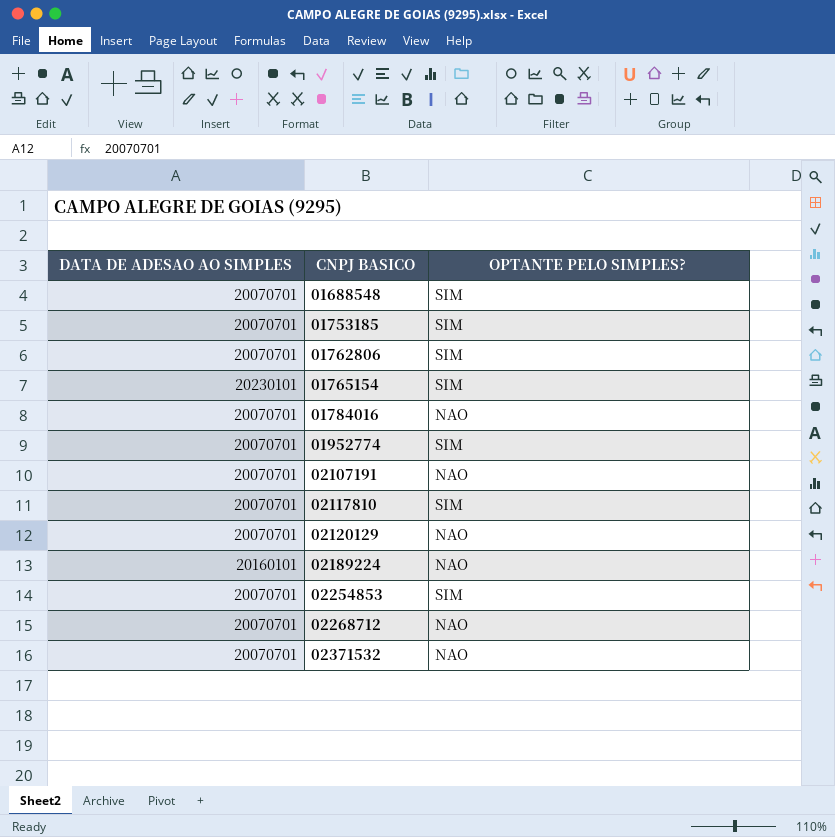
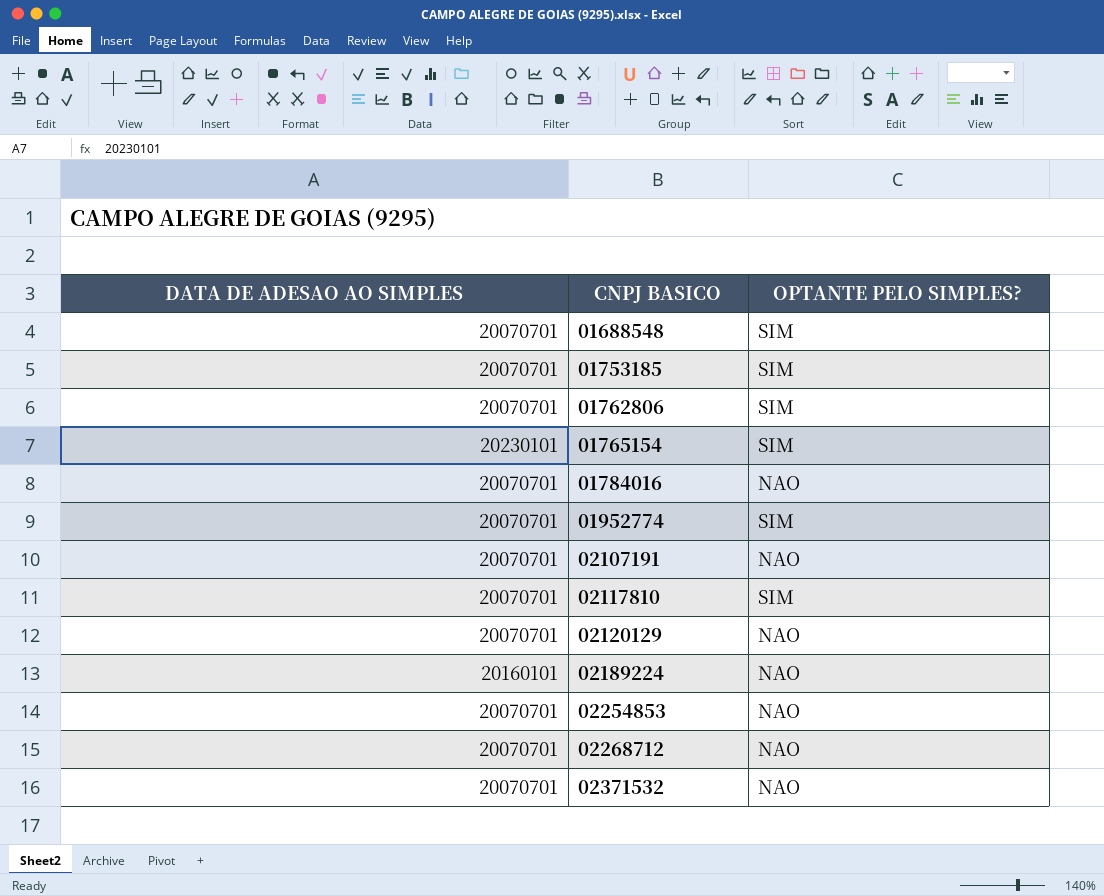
02254853 | OPTANTE PELO SIMPLES?: SIM -> NAO

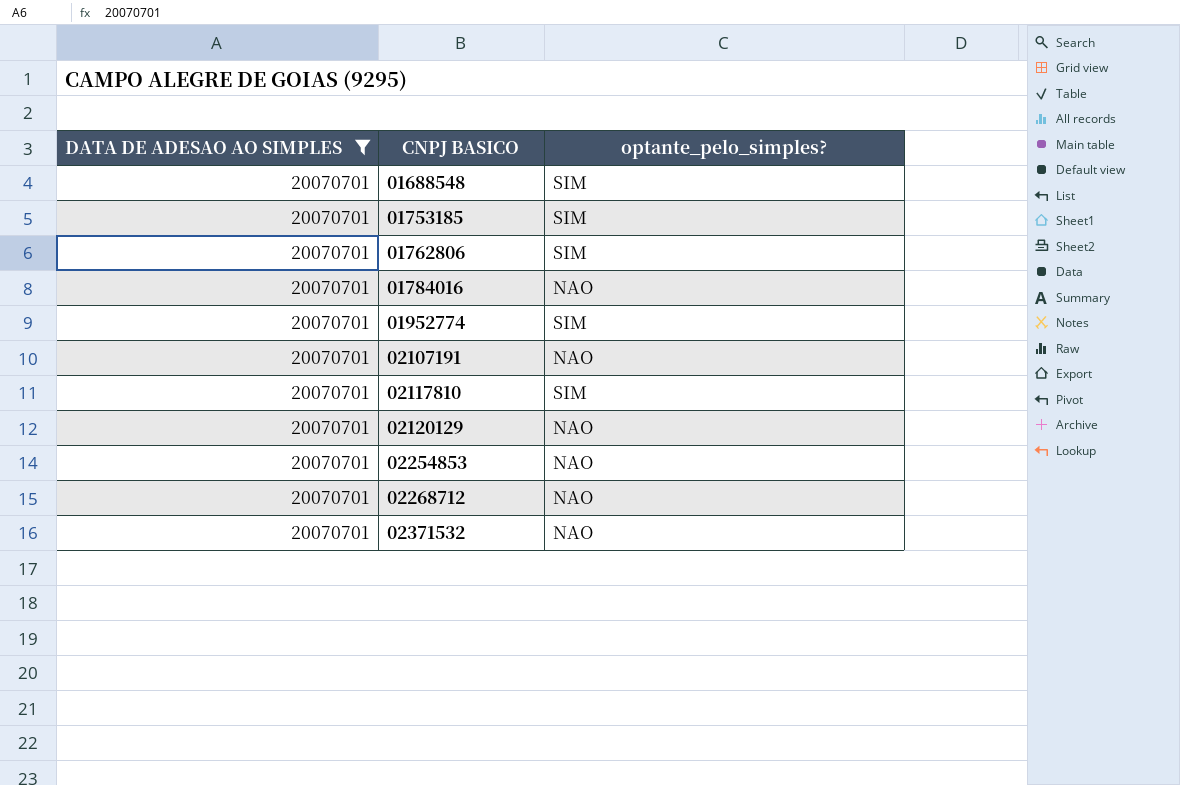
filter: none -> DATA DE ADESAO AO SIMPLES = 20070701
column name: OPTANTE PELO SIMPLES? -> optante_pelo_simples?

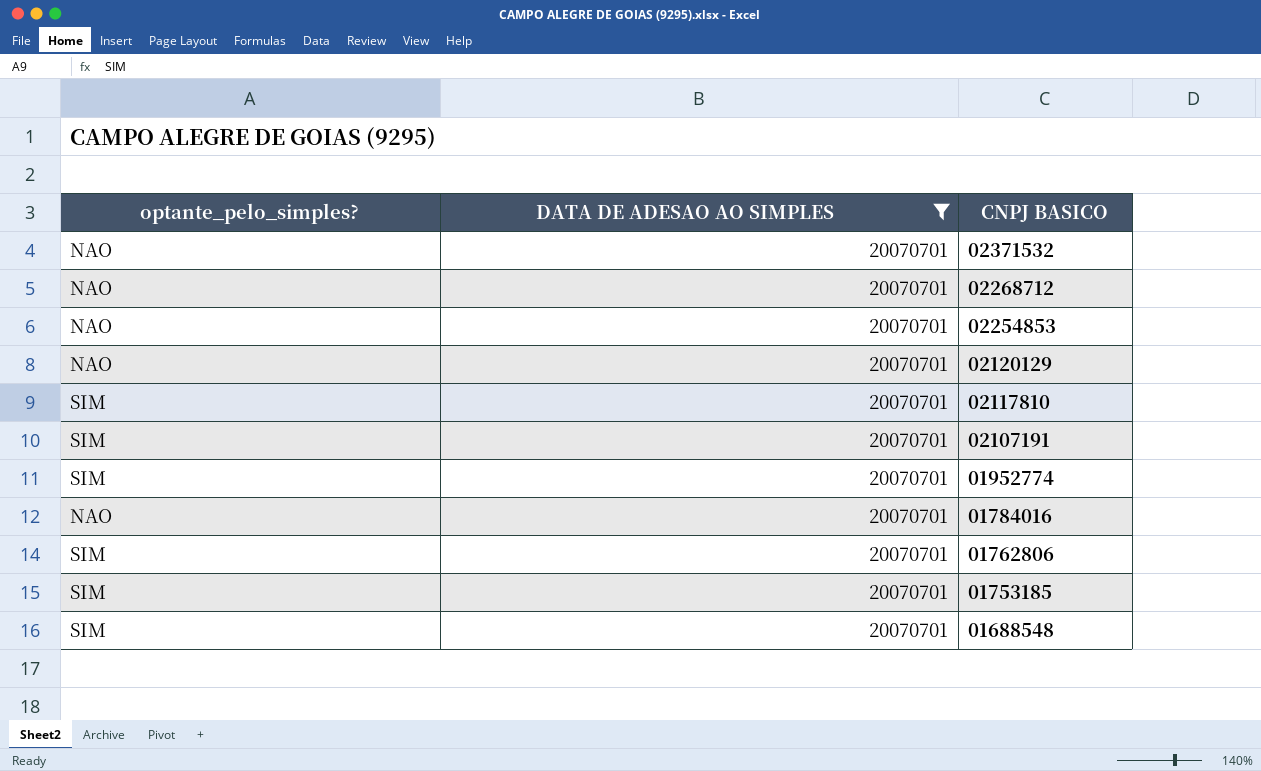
row order: CNPJ BASICO ascending -> CNPJ BASICO descending
column optante_pelo_simples? | position: 3 -> 1
02107191 | optante_pelo_simples?: NAO -> SIM

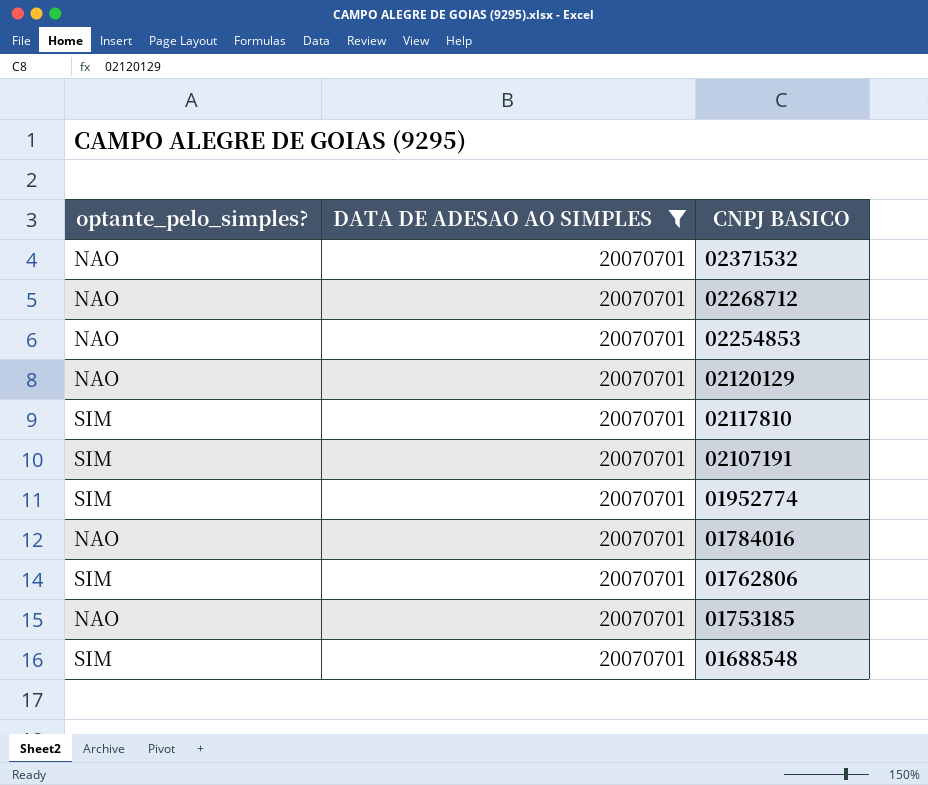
01753185 | optante_pelo_simples?: SIM -> NAO

